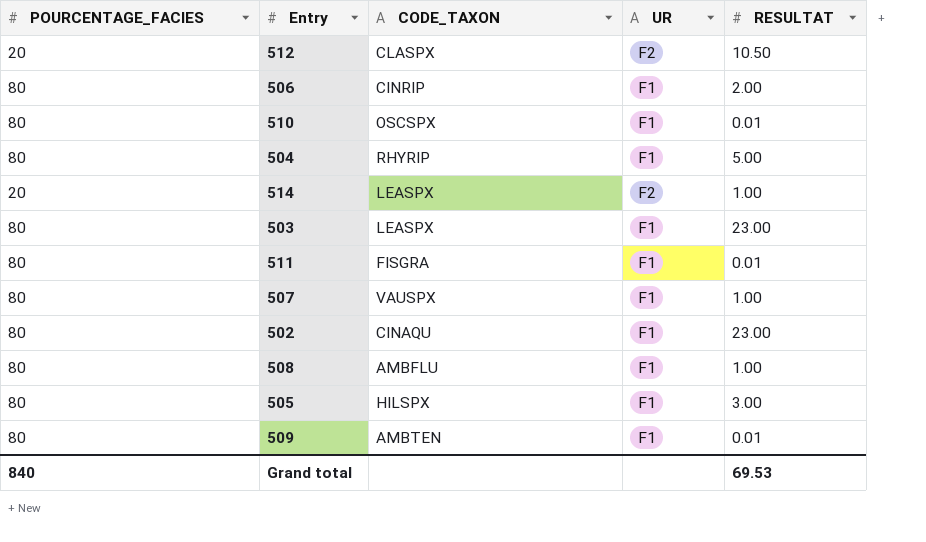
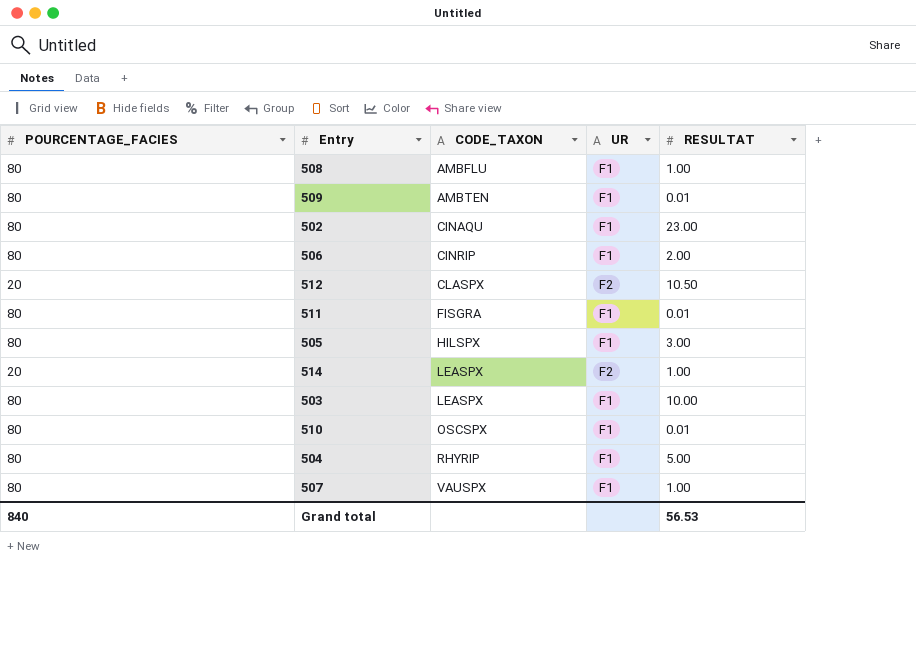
row order: none -> CODE_TAXON ascending
503 | RESULTAT: 23.00 -> 10.00
Grand total | RESULTAT: 69.53 -> 56.53

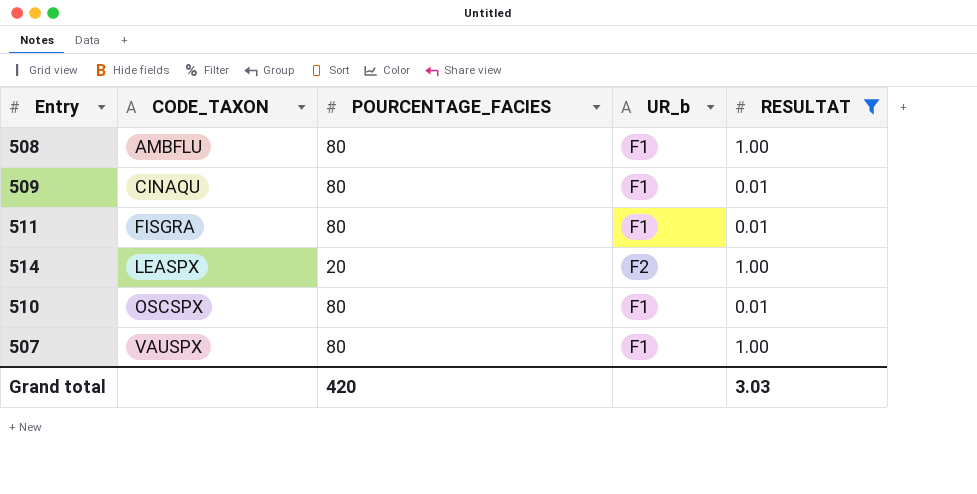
filter: none -> RESULTAT <= 1.00
column POURCENTAGE_FACIES | position: 1 -> 3
column name: UR -> UR_b
509 | CODE_TAXON: AMBTEN -> CINAQU
Grand total | POURCENTAGE_FACIES: 840 -> 420
Grand total | RESULTAT: 56.53 -> 3.03

